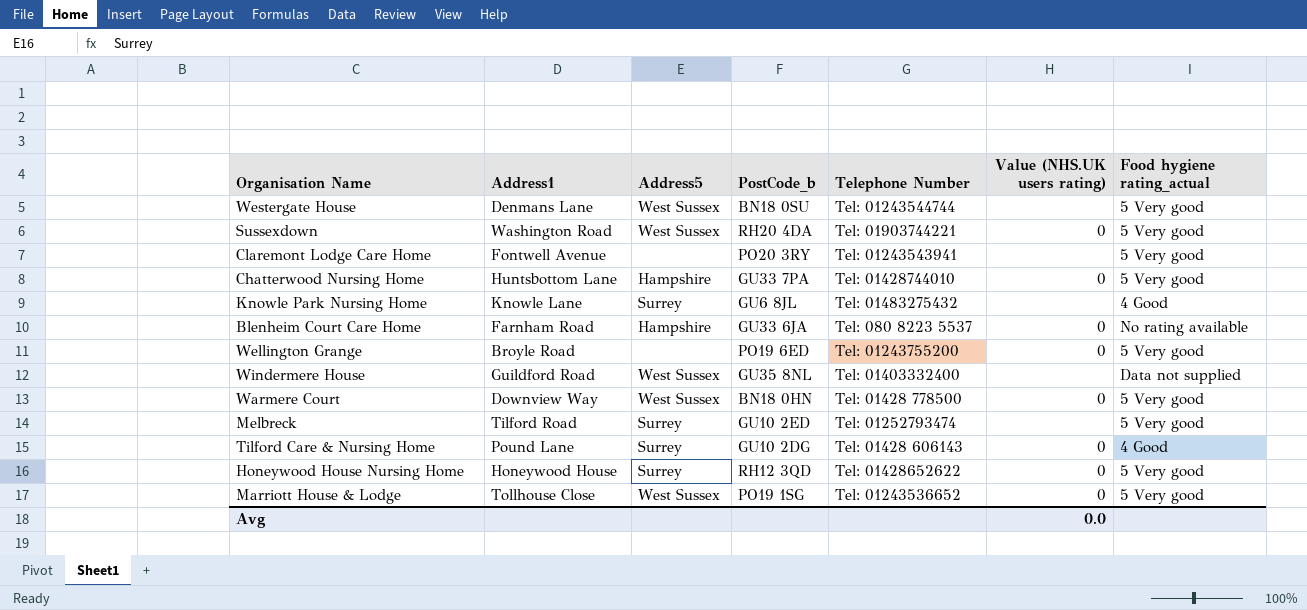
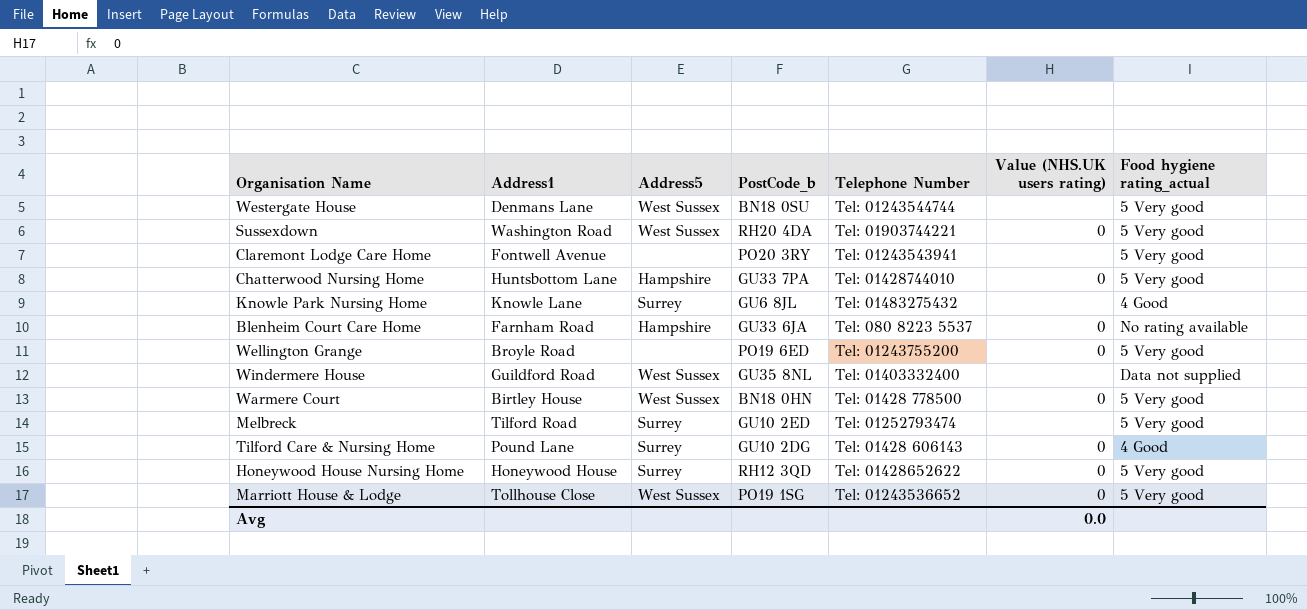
Warmere Court | Address1: Downview Way -> Birtley House

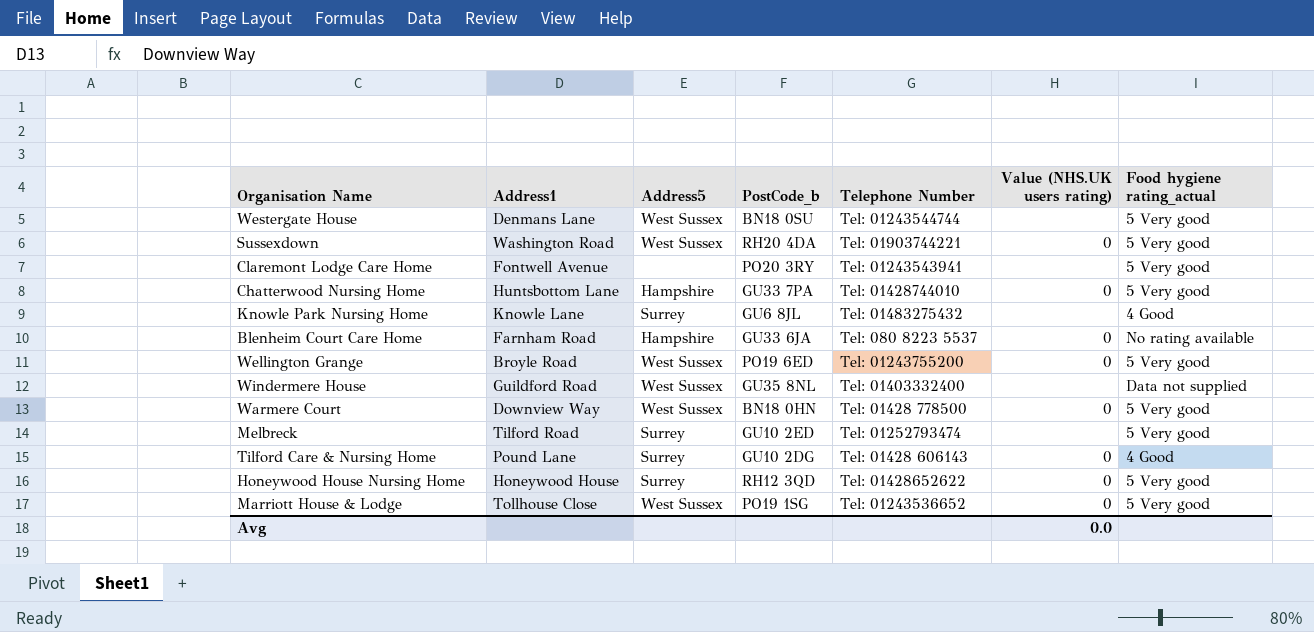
Wellington Grange | Address5: none -> West Sussex
Warmere Court | Address1: Birtley House -> Downview Way

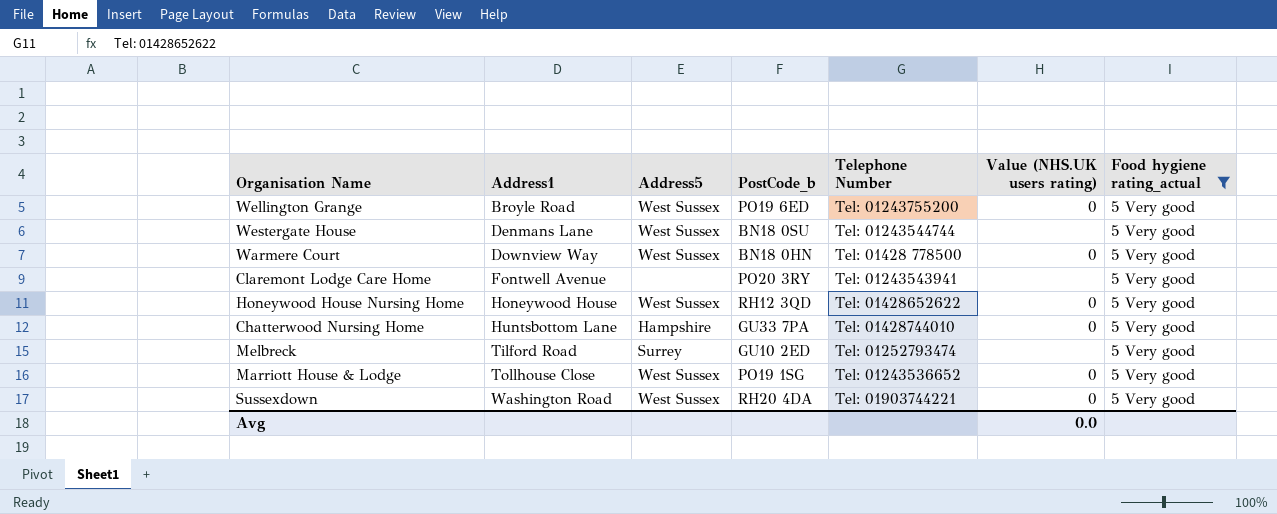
filter: none -> Food hygiene rating_actual = 5 Very good
row order: none -> Address1 ascending
Honeywood House Nursing Home | Address5: Surrey -> West Sussex

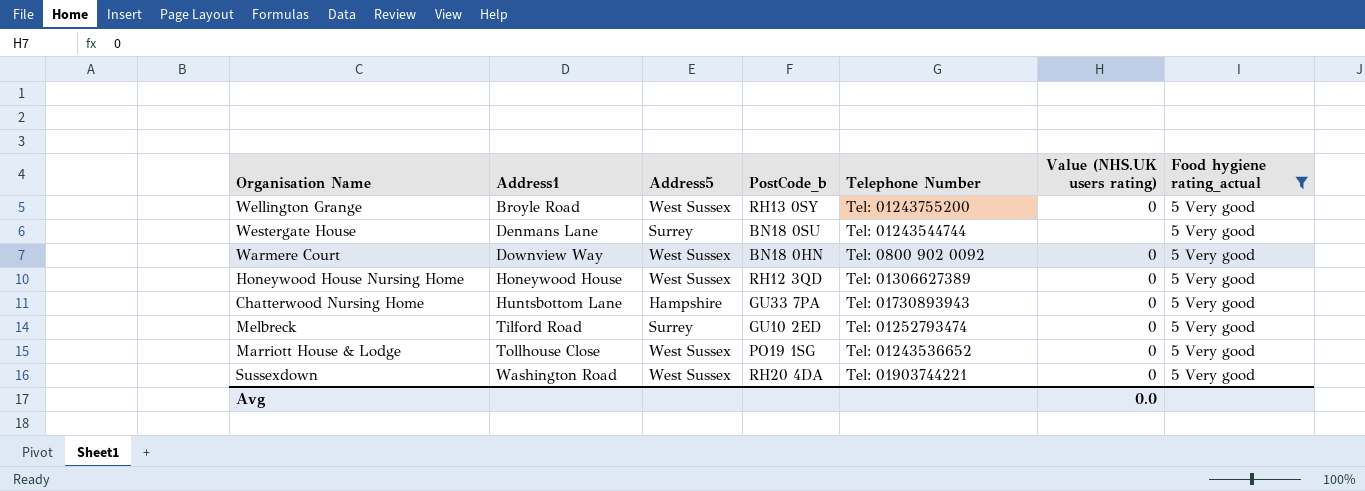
row Claremont Lodge Care Home: Fontwell Avenue | none | PO20 3RY | Tel: 01243543941 | none | 5 Very good -> none
Wellington Grange | PostCode_b: PO19 6ED -> RH13 0SY
Westergate House | Address5: West Sussex -> Surrey
Warmere Court | Telephone Number: Tel: 01428 778500 -> Tel: 0800 902 0092
Honeywood House Nursing Home | Telephone Number: Tel: 01428652622 -> Tel: 01306627389
Chatterwood Nursing Home | Telephone Number: Tel: 01428744010 -> Tel: 01730893943
Melbreck | Value (NHS.UK users rating): none -> 0

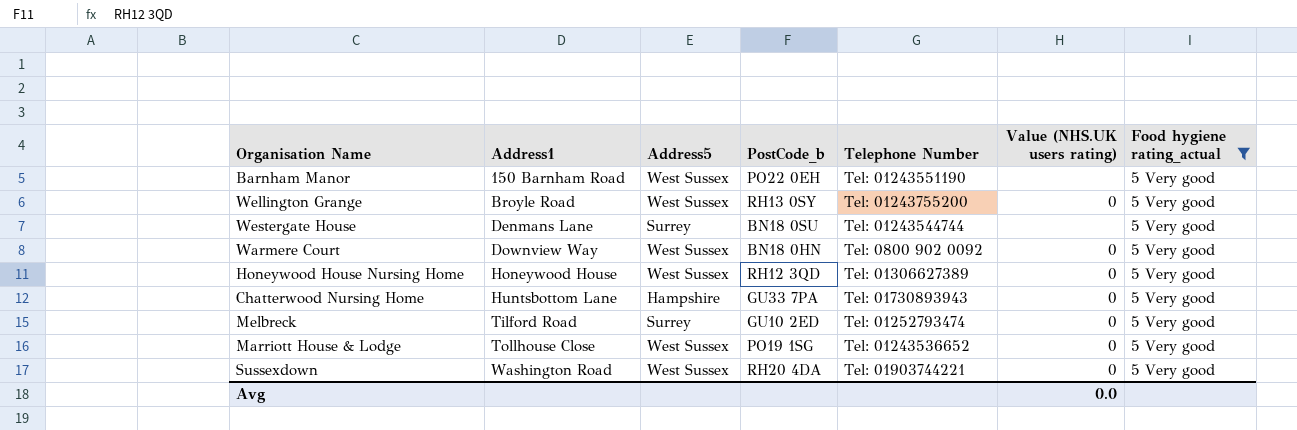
row Barnham Manor: none -> 150 Barnham Road | West Sussex | PO22 0EH | Tel: 01243551190 | none | 5 Very good

